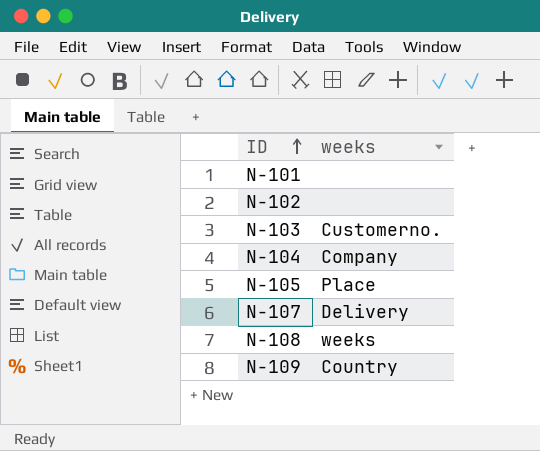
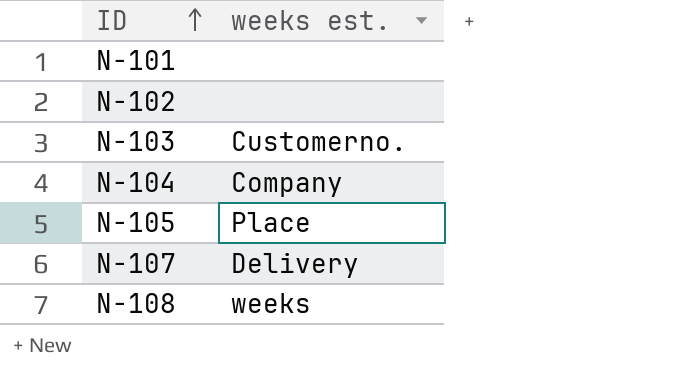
column name: weeks -> weeks est.
row N-109: Country -> none

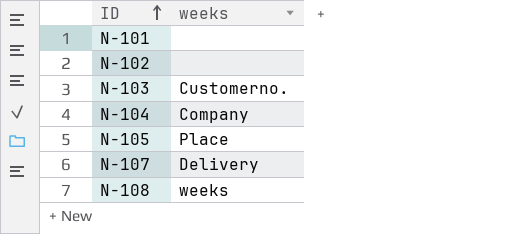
column name: weeks est. -> weeks

